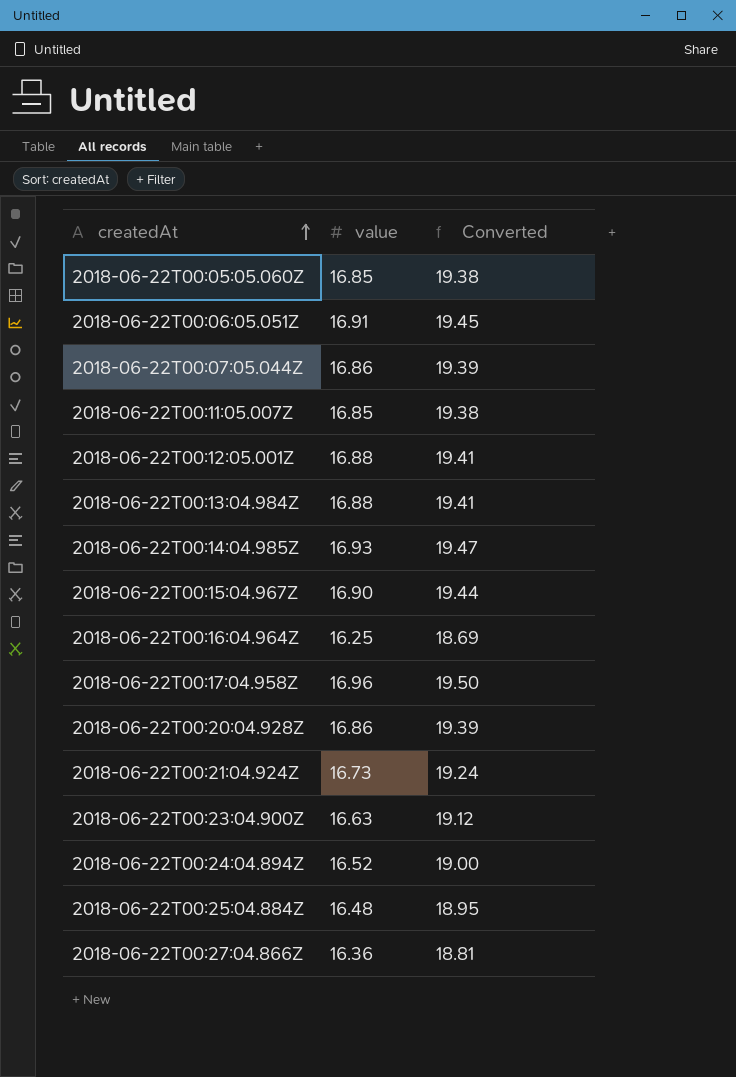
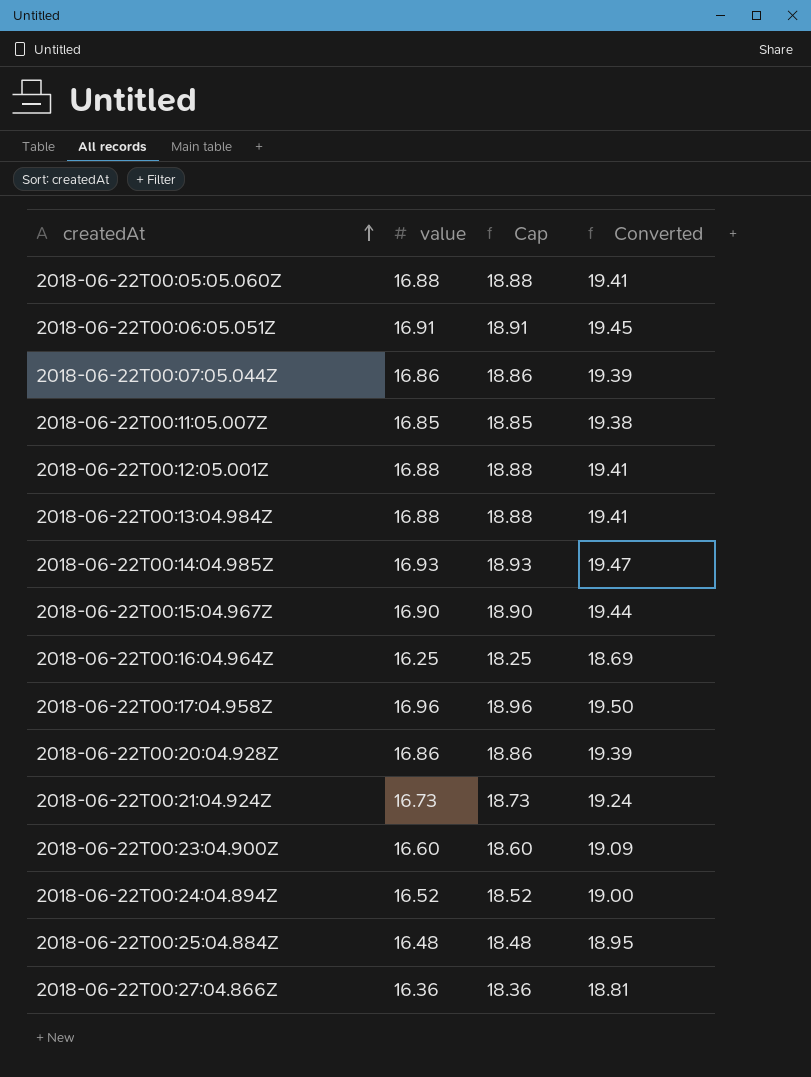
column Cap | formula: none -> [value] + 2
2018-06-22T00:05:05.060Z | value: 16.85 -> 16.88
2018-06-22T00:05:05.060Z | Converted: 19.38 -> 19.41
2018-06-22T00:23:04.900Z | value: 16.63 -> 16.60
2018-06-22T00:23:04.900Z | Converted: 19.12 -> 19.09

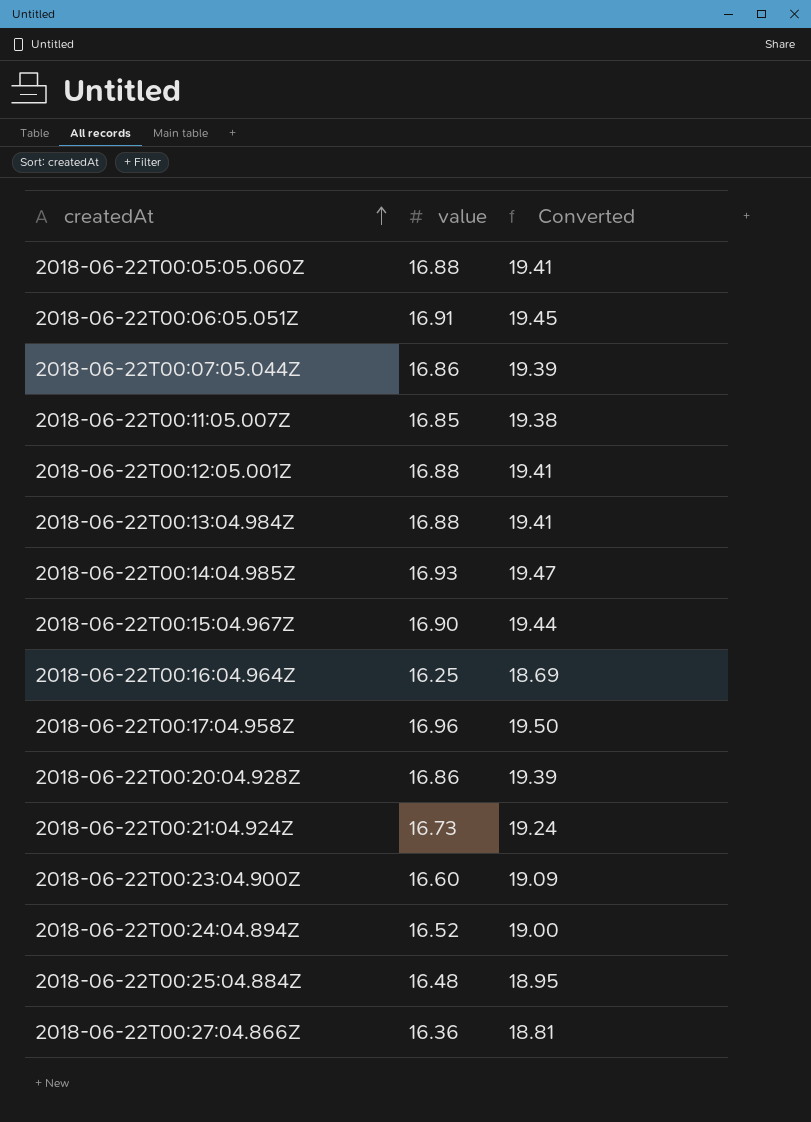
column Cap | formula: [value] + 2 -> none

